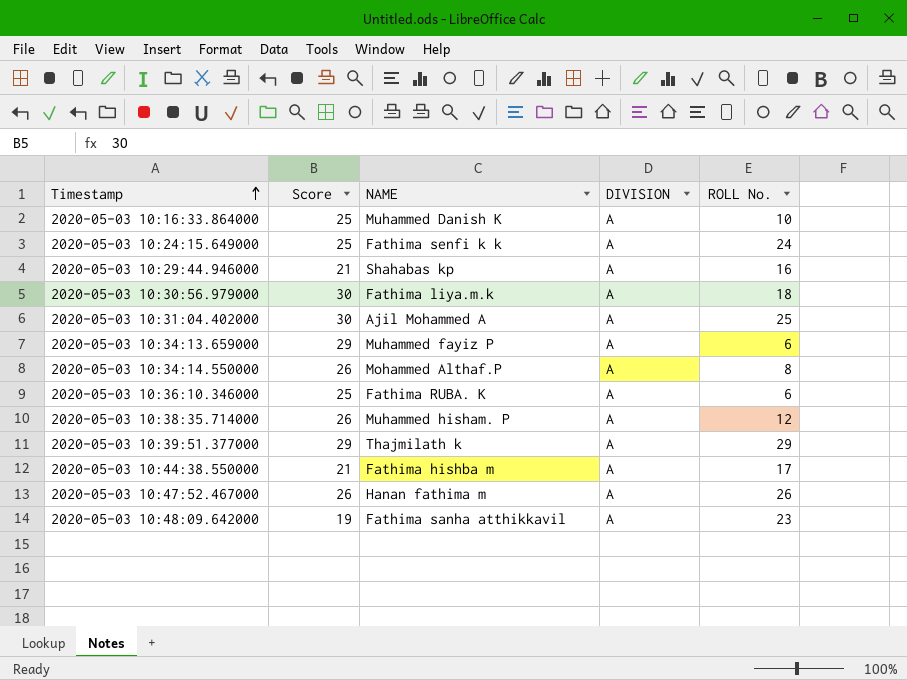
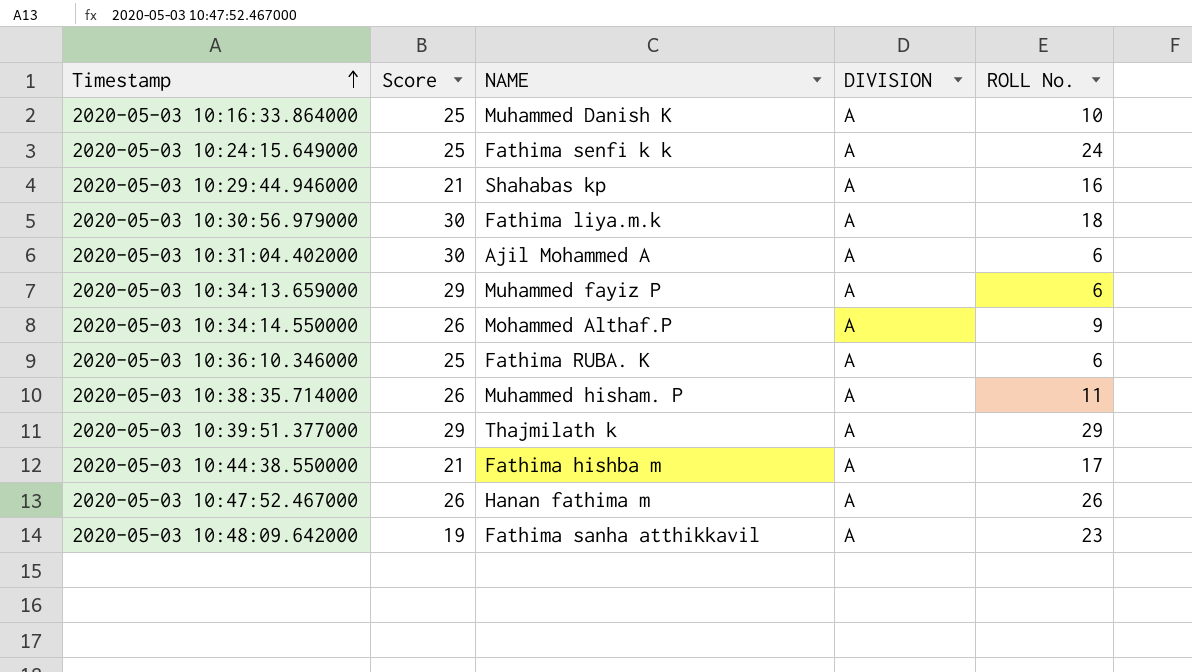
2020-05-03 10:31:04.402000 | ROLL No.: 25 -> 6
2020-05-03 10:34:14.550000 | ROLL No.: 8 -> 9
2020-05-03 10:38:35.714000 | ROLL No.: 12 -> 11

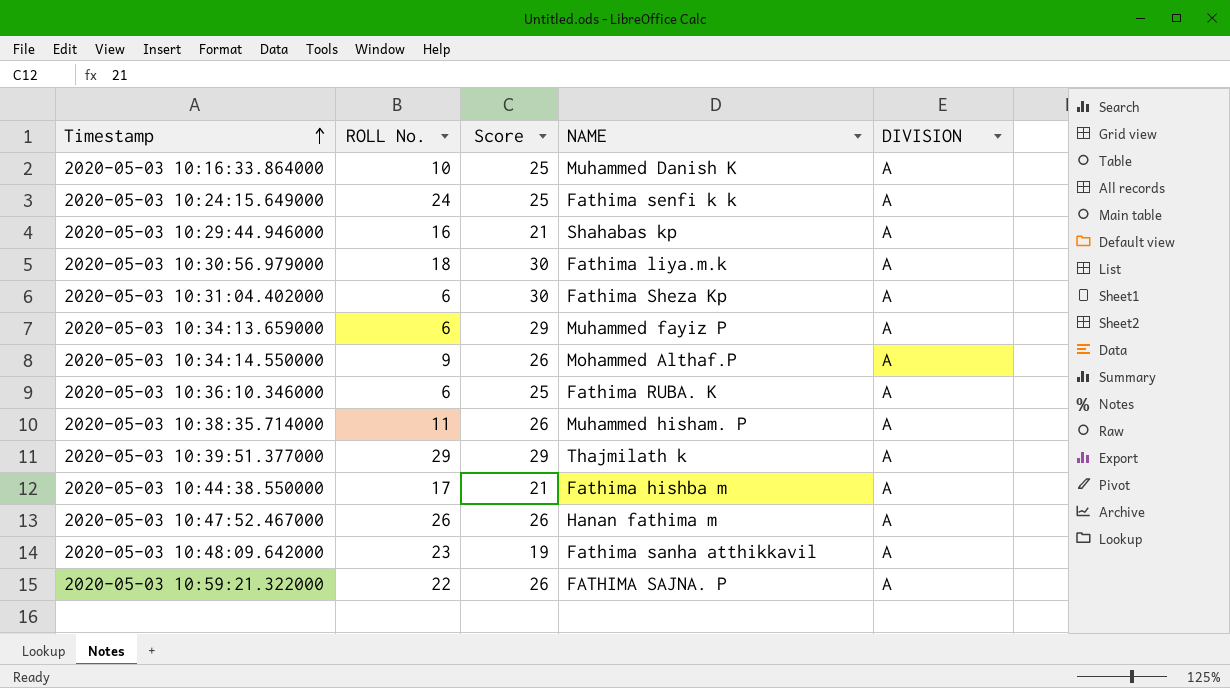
column ROLL No. | position: 5 -> 2
2020-05-03 10:31:04.402000 | NAME: Ajil Mohammed A -> Fathima Sheza Kp
row 2020-05-03 10:59:21.322000: none -> 22 | 26 | FATHIMA SAJNA. P | A

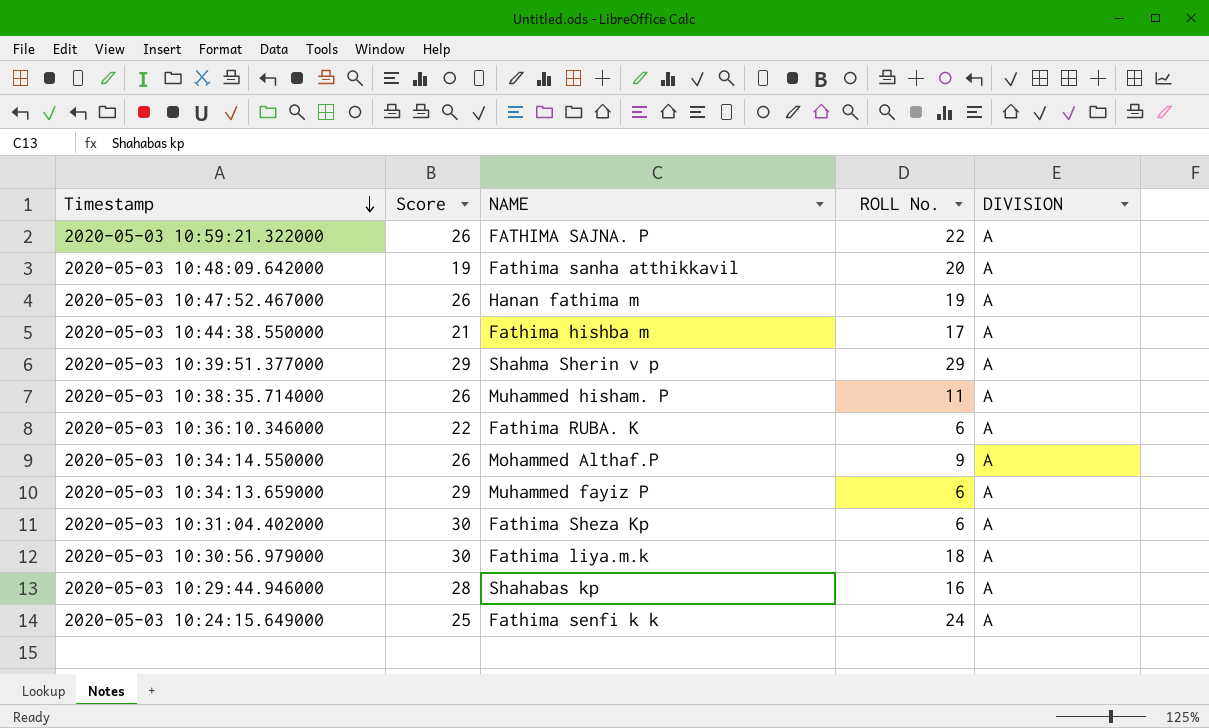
row order: Timestamp ascending -> Timestamp descending
column ROLL No. | position: 2 -> 4
row 2020-05-03 10:16:33.864000: 10 | 25 | Muhammed Danish K | A -> none
2020-05-03 10:48:09.642000 | ROLL No.: 23 -> 20
2020-05-03 10:47:52.467000 | ROLL No.: 26 -> 19
2020-05-03 10:39:51.377000 | NAME: Thajmilath k -> Shahma Sherin v p
2020-05-03 10:36:10.346000 | Score: 25 -> 22
2020-05-03 10:29:44.946000 | Score: 21 -> 28

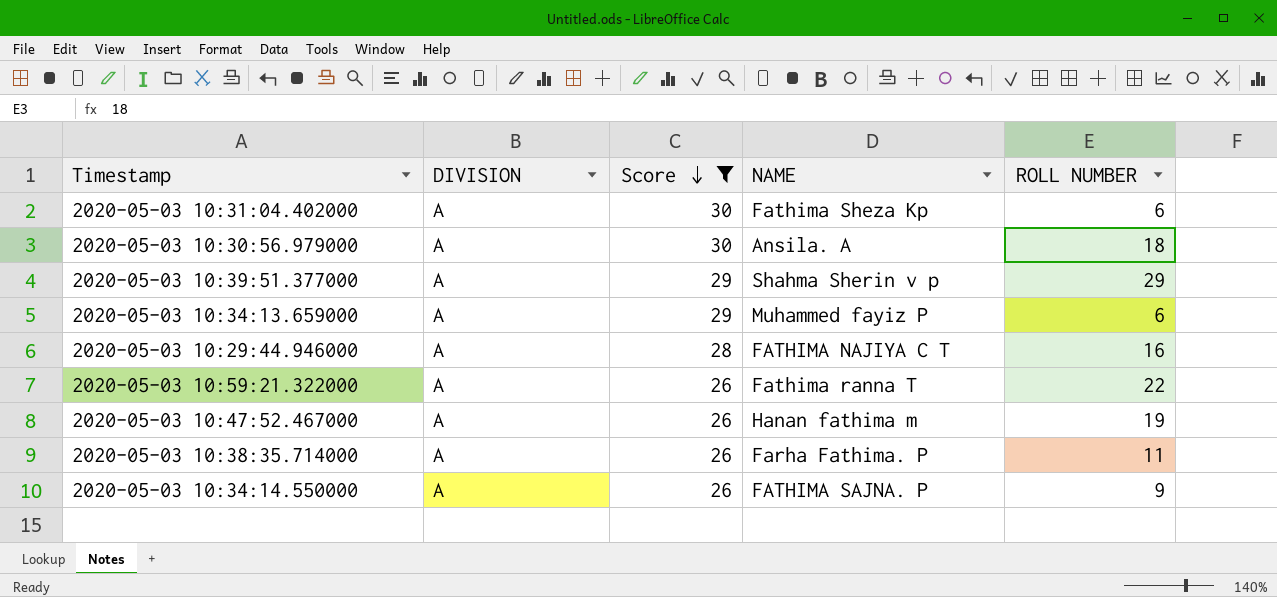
filter: none -> Score >= 26
row order: Timestamp descending -> Score descending
column DIVISION | position: 5 -> 2
column name: ROLL No. -> ROLL NUMBER
2020-05-03 10:30:56.979000 | NAME: Fathima liya.m.k -> Ansila. A
2020-05-03 10:29:44.946000 | NAME: Shahabas kp -> FATHIMA NAJIYA C T
2020-05-03 10:59:21.322000 | NAME: FATHIMA SAJNA. P -> Fathima ranna T
2020-05-03 10:38:35.714000 | NAME: Muhammed hisham. P -> Farha Fathima. P
2020-05-03 10:34:14.550000 | NAME: Mohammed Althaf.P -> FATHIMA SAJNA. P

